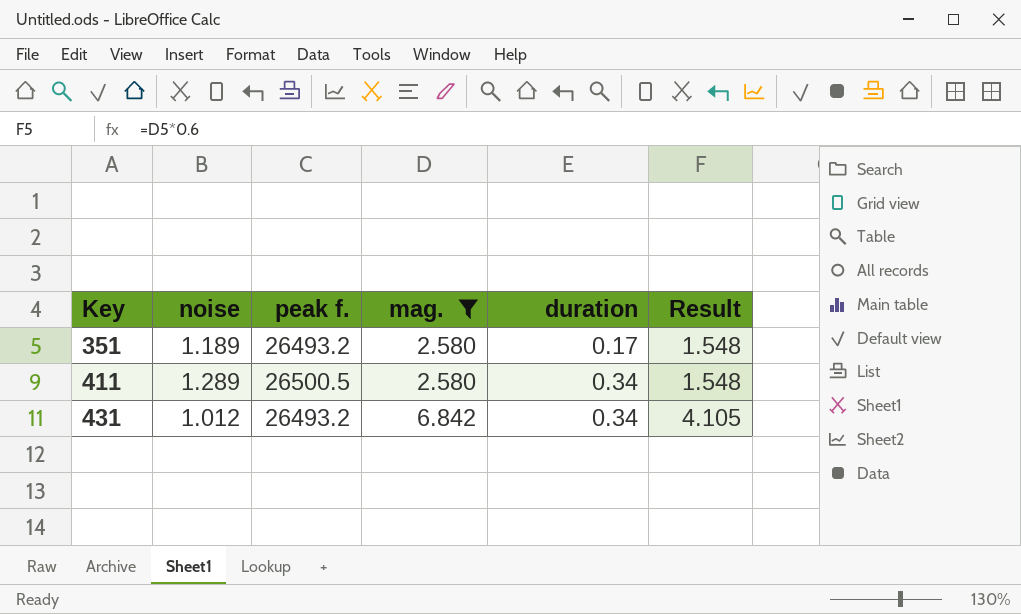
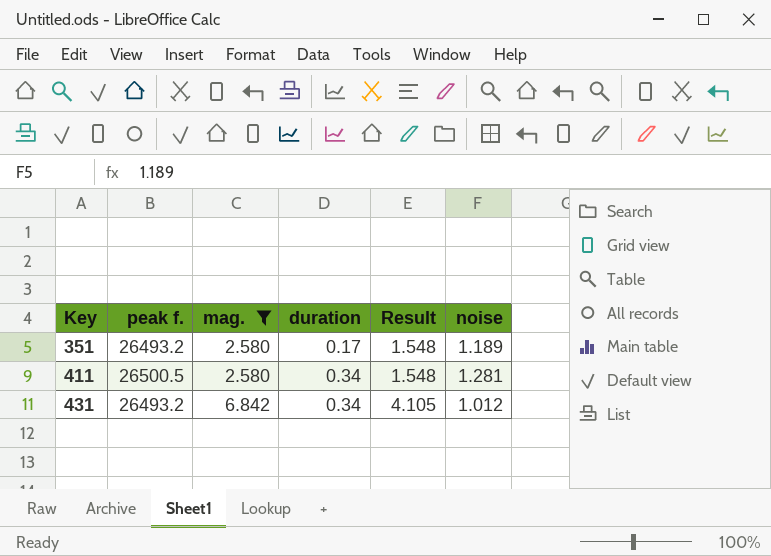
column noise | position: 2 -> 6
411 | noise: 1.289 -> 1.281

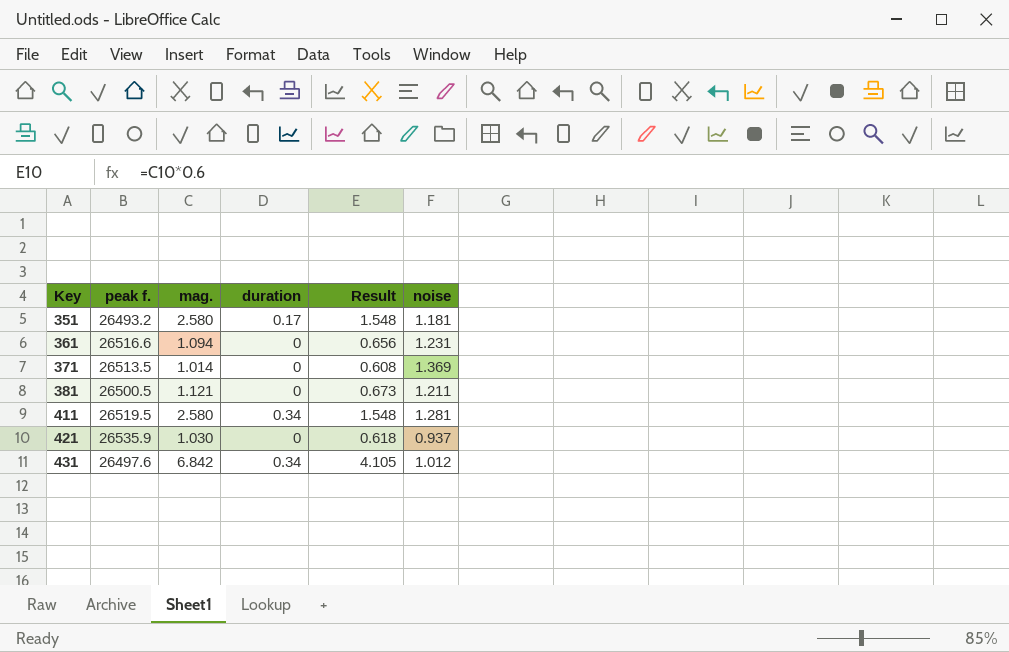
filter: mag. >= 2.580 -> none
351 | noise: 1.189 -> 1.181
411 | peak f.: 26500.5 -> 26519.5
431 | peak f.: 26493.2 -> 26497.6

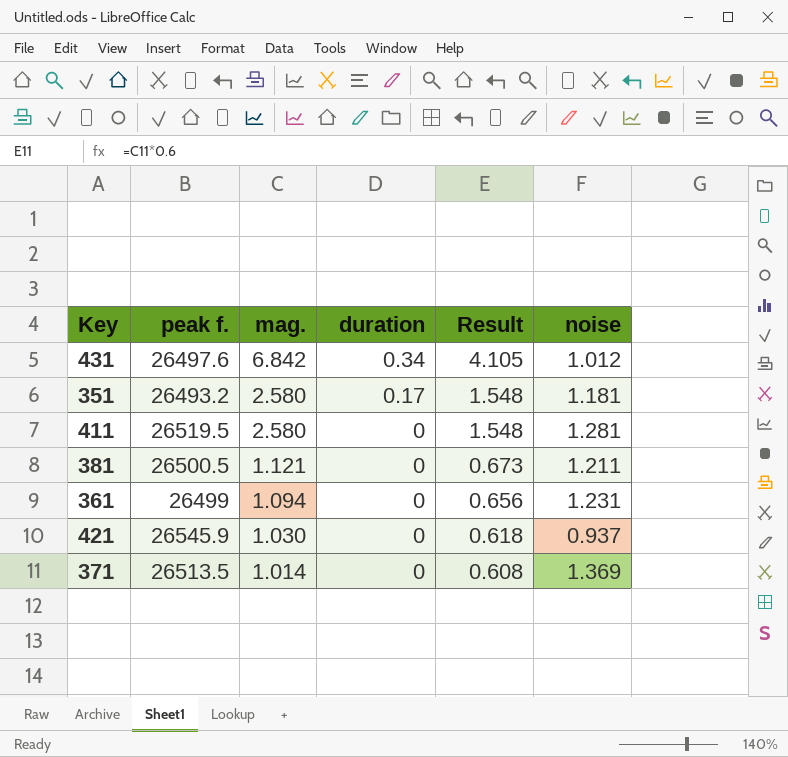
row order: Key ascending -> mag. descending
411 | duration: 0.34 -> 0
361 | peak f.: 26516.6 -> 26499
421 | peak f.: 26535.9 -> 26545.9

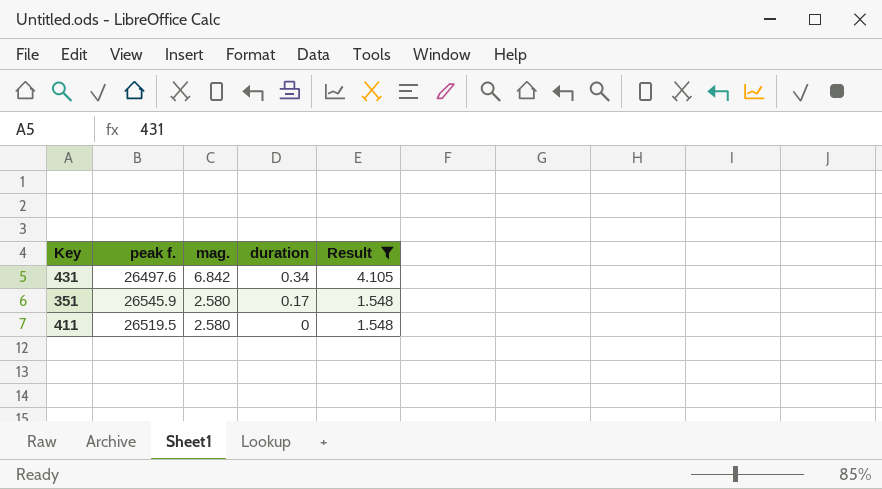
filter: none -> Result >= 1.548
column noise | position: 6 -> none
351 | peak f.: 26493.2 -> 26545.9

